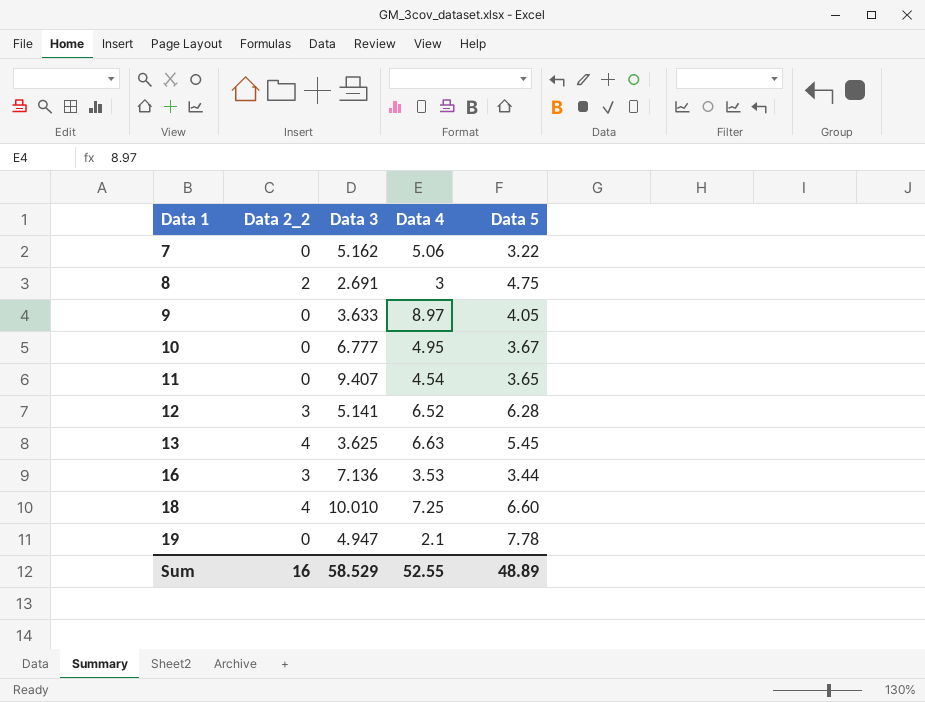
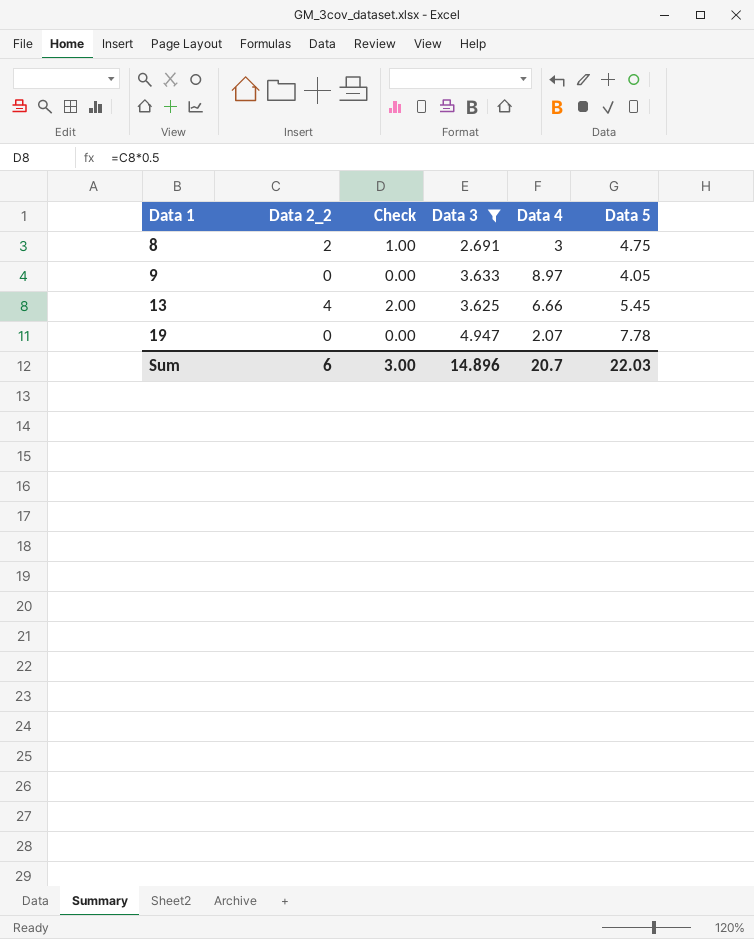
filter: none -> Data 3 <= 4.947
column Check | formula: none -> [Data 2_2] * 0.5
13 | Data 4: 6.63 -> 6.66
19 | Data 4: 2.1 -> 2.07
Sum | Data 2_2: 16 -> 6
Sum | Data 3: 58.529 -> 14.896
Sum | Data 4: 52.55 -> 20.7
Sum | Data 5: 48.89 -> 22.03

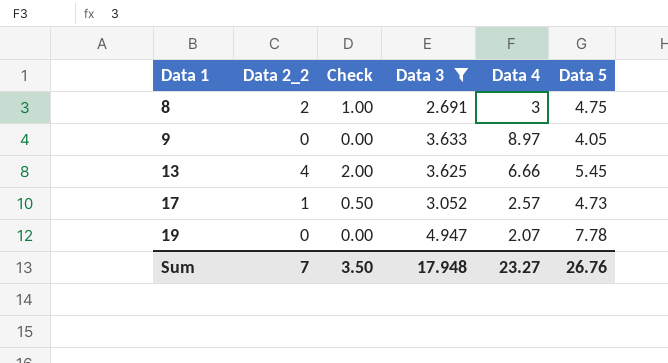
row 17: none -> 1 | 0.50 | 3.052 | 2.57 | 4.73
Sum | Data 2_2: 6 -> 7
Sum | Check: 3.00 -> 3.50
Sum | Data 3: 14.896 -> 17.948
Sum | Data 4: 20.7 -> 23.27
Sum | Data 5: 22.03 -> 26.76

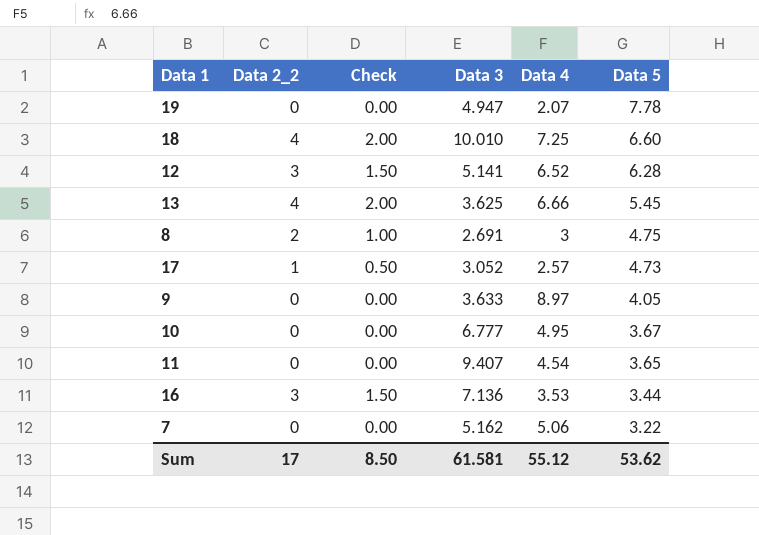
filter: Data 3 <= 4.947 -> none
row order: Data 1 ascending -> Data 5 descending
Sum | Data 2_2: 7 -> 17
Sum | Check: 3.50 -> 8.50
Sum | Data 3: 17.948 -> 61.581
Sum | Data 4: 23.27 -> 55.12
Sum | Data 5: 26.76 -> 53.62

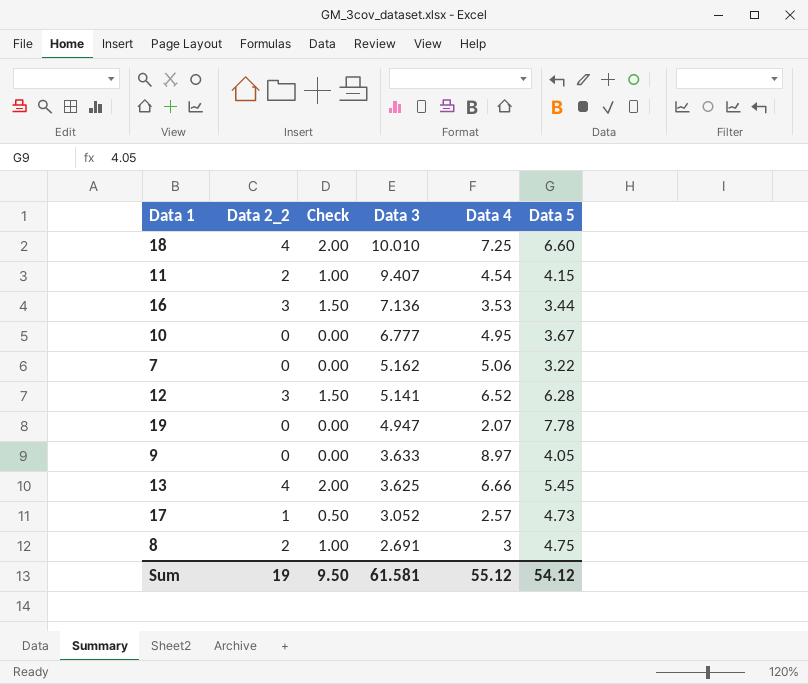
row order: Data 5 descending -> Data 3 descending
11 | Data 2_2: 0 -> 2
11 | Check: 0.00 -> 1.00
11 | Data 5: 3.65 -> 4.15
Sum | Data 2_2: 17 -> 19
Sum | Check: 8.50 -> 9.50
Sum | Data 5: 53.62 -> 54.12

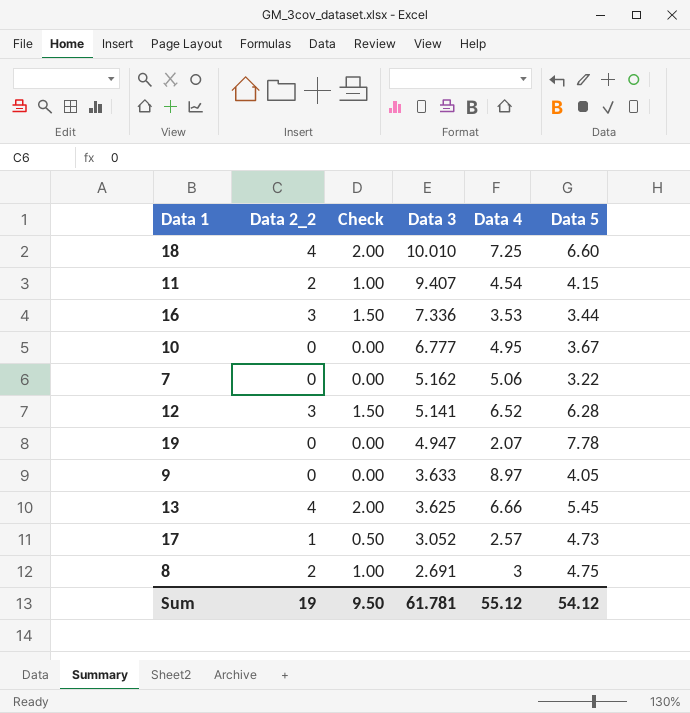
16 | Data 3: 7.136 -> 7.336
Sum | Data 3: 61.581 -> 61.781

